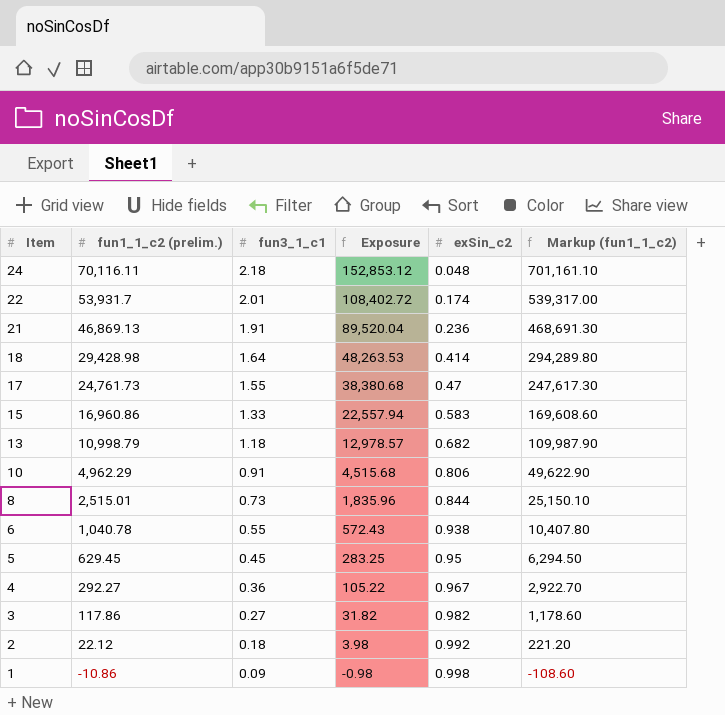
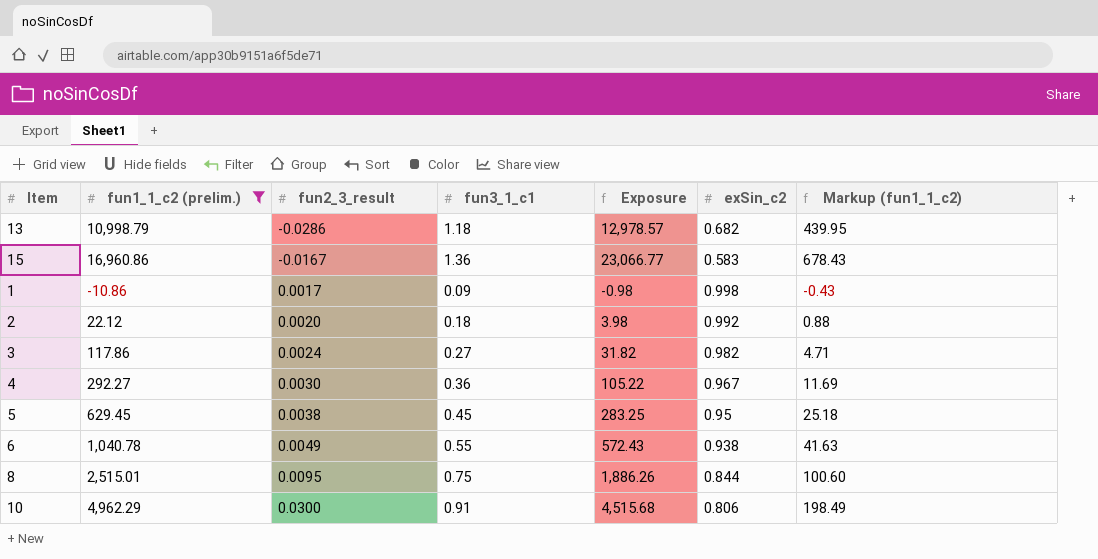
filter: none -> fun1_1_c2 (prelim.) <= 16,960.86
row order: Item descending -> fun2_3_result ascending
column fun2_3_result | position: none -> 3
column Markup (fun1_1_c2) | formula: [fun1_1_c2 (prelim.)] * 10 -> [fun1_1_c2 (prelim.)] * 0.04
15 | fun3_1_c1: 1.33 -> 1.36
15 | Exposure: 22,557.94 -> 23,066.77
8 | fun3_1_c1: 0.73 -> 0.75
8 | Exposure: 1,835.96 -> 1,886.26

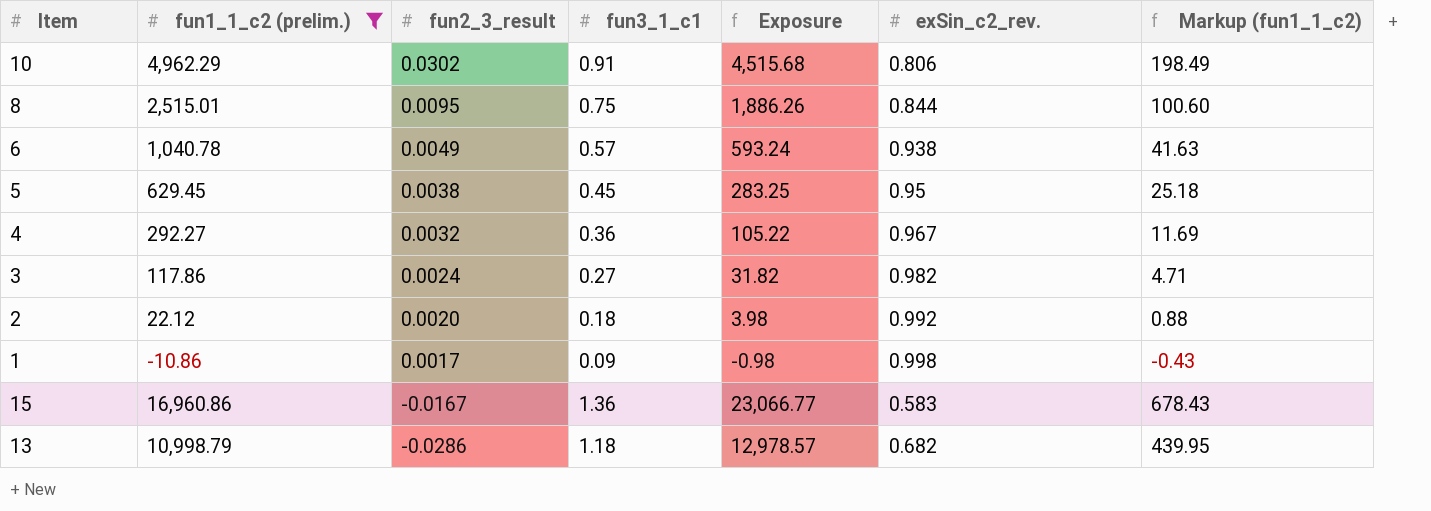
row order: fun2_3_result ascending -> fun2_3_result descending
column name: exSin_c2 -> exSin_c2_rev.
10 | fun2_3_result: 0.0300 -> 0.0302
6 | fun3_1_c1: 0.55 -> 0.57
6 | Exposure: 572.43 -> 593.24
4 | fun2_3_result: 0.0030 -> 0.0032

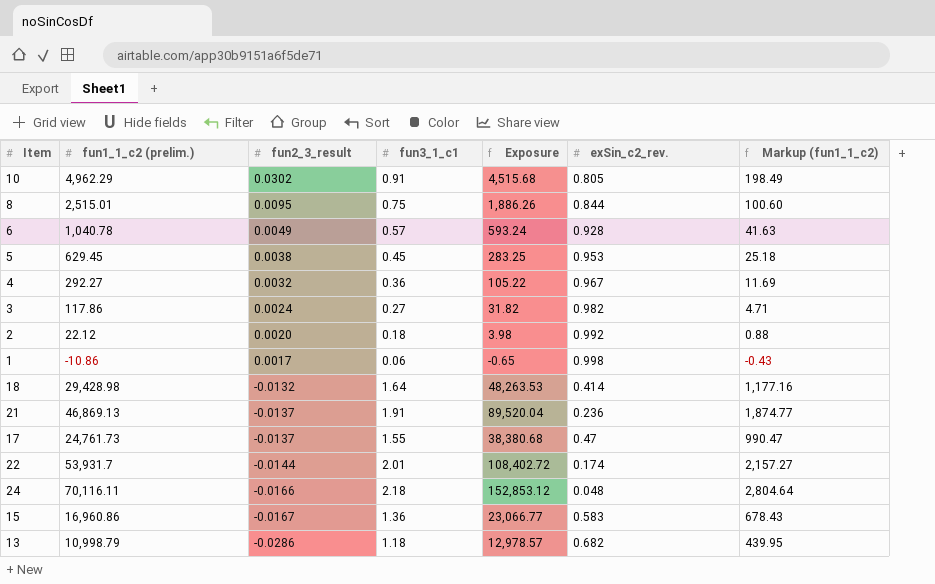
filter: fun1_1_c2 (prelim.) <= 16,960.86 -> none
10 | exSin_c2_rev.: 0.806 -> 0.805
6 | exSin_c2_rev.: 0.938 -> 0.928
5 | exSin_c2_rev.: 0.95 -> 0.953
1 | fun3_1_c1: 0.09 -> 0.06
1 | Exposure: -0.98 -> -0.65

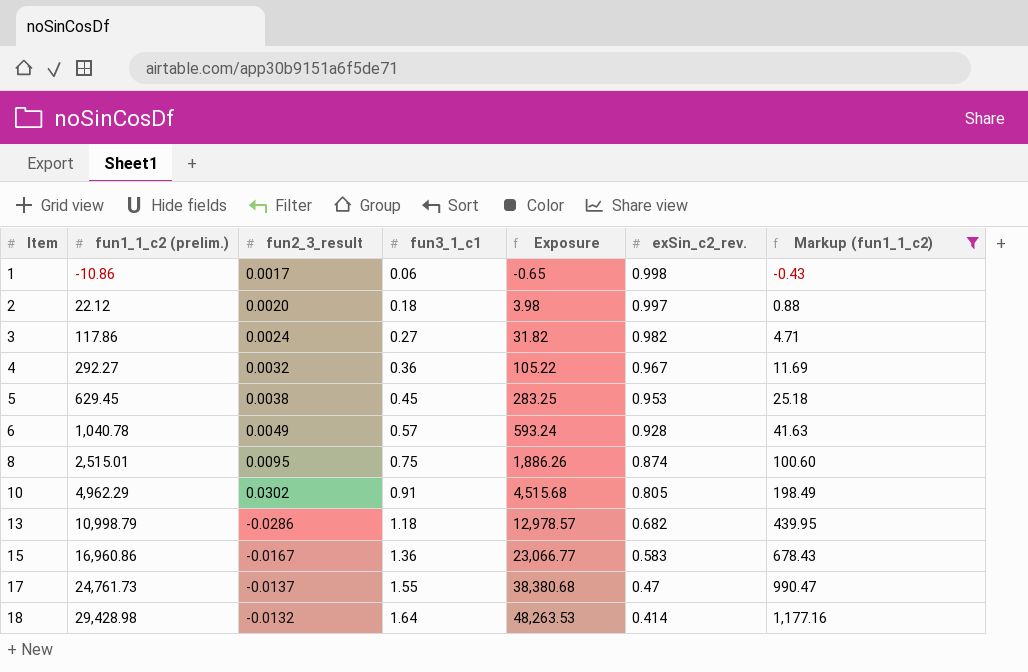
filter: none -> Markup (fun1_1_c2) <= 1,177.16
row order: fun2_3_result descending -> Item ascending
2 | exSin_c2_rev.: 0.992 -> 0.997
8 | exSin_c2_rev.: 0.844 -> 0.874

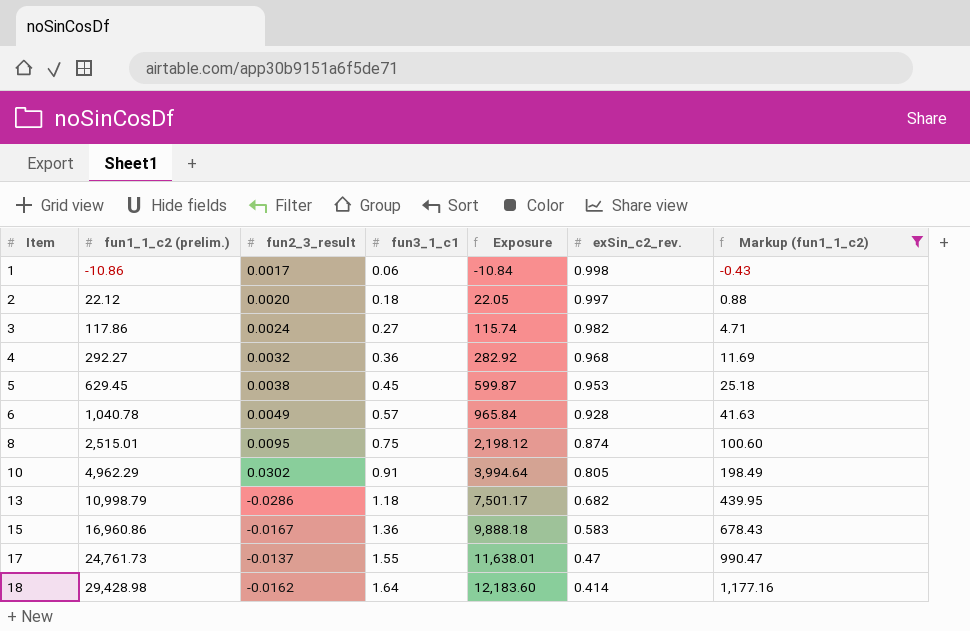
column Exposure | formula: [fun1_1_c2 (prelim.)] * [fun3_1_c1] -> [fun1_1_c2 (prelim.)] * [exSin_c2_rev.]
4 | exSin_c2_rev.: 0.967 -> 0.968
18 | fun2_3_result: -0.0132 -> -0.0162

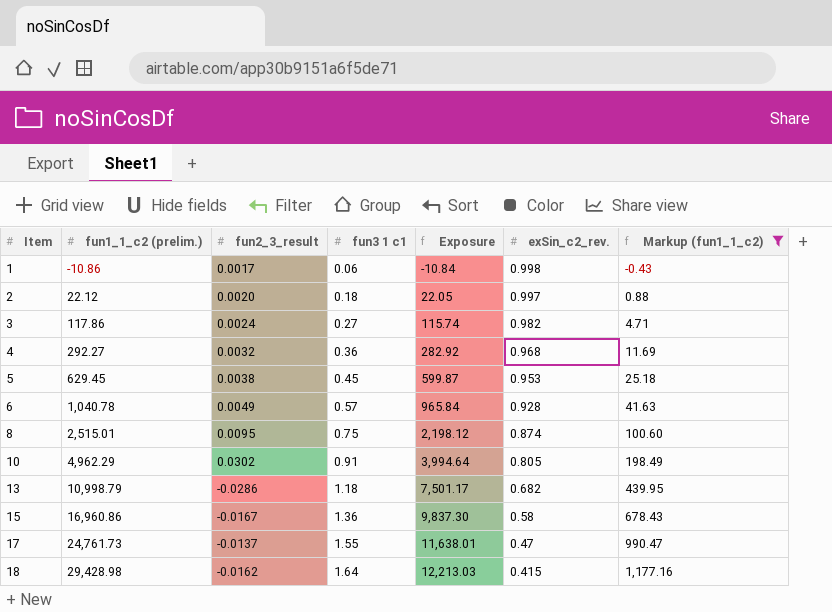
column name: fun3_1_c1 -> fun3 1 c1
15 | Exposure: 9,888.18 -> 9,837.30
15 | exSin_c2_rev.: 0.583 -> 0.58
18 | Exposure: 12,183.60 -> 12,213.03
18 | exSin_c2_rev.: 0.414 -> 0.415

